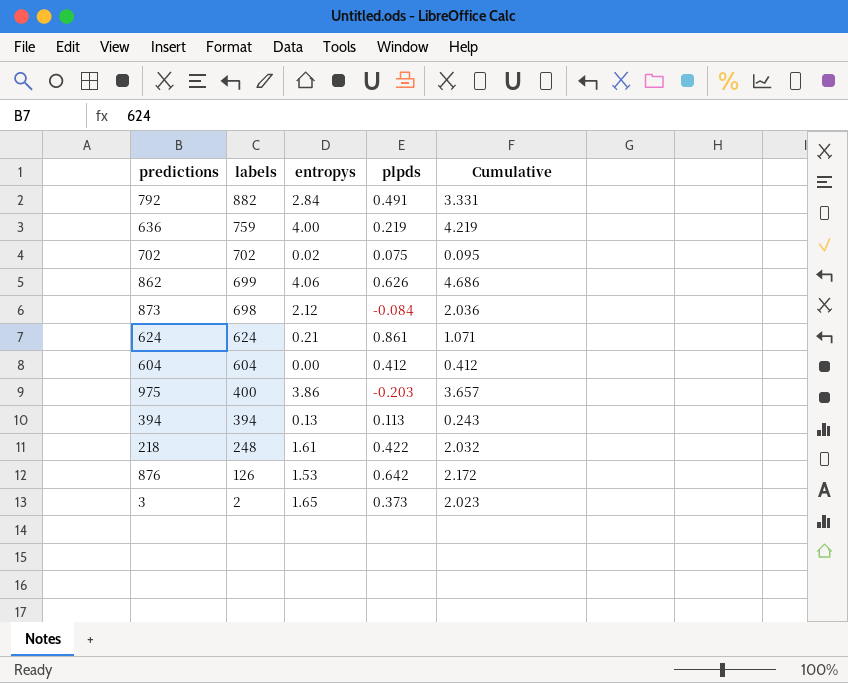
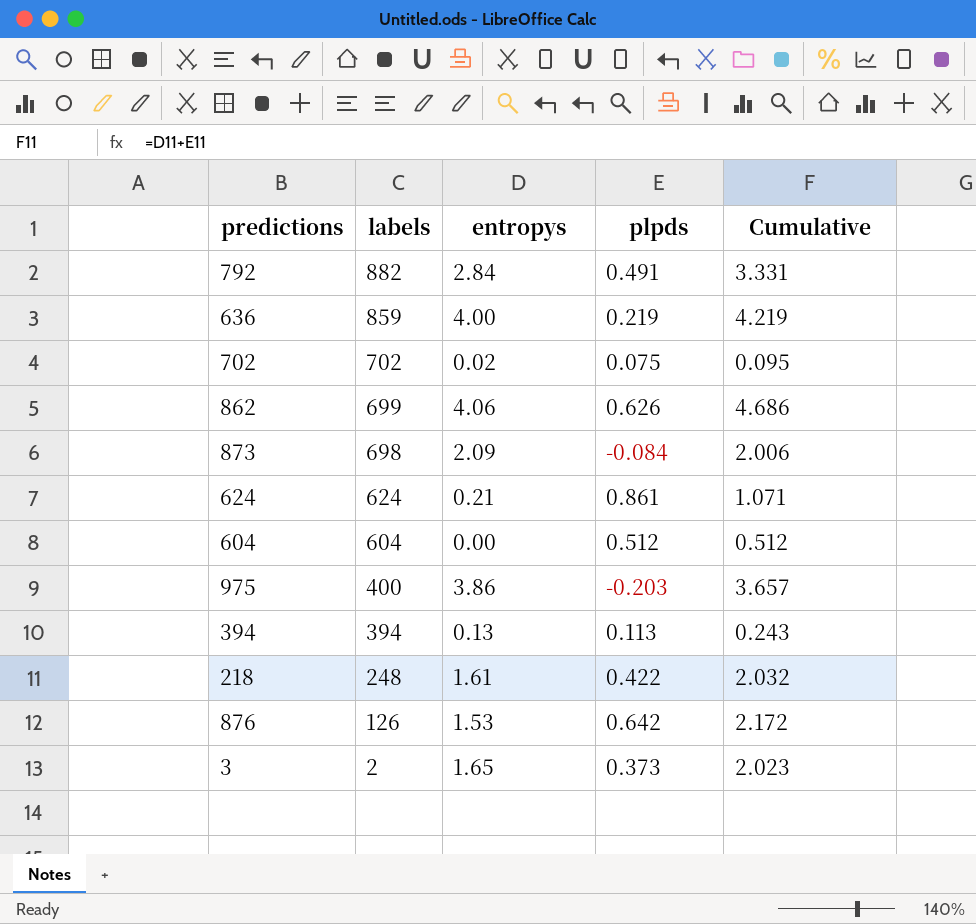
636 | labels: 759 -> 859
873 | entropys: 2.12 -> 2.09
873 | Cumulative: 2.036 -> 2.006
604 | plpds: 0.412 -> 0.512
604 | Cumulative: 0.412 -> 0.512

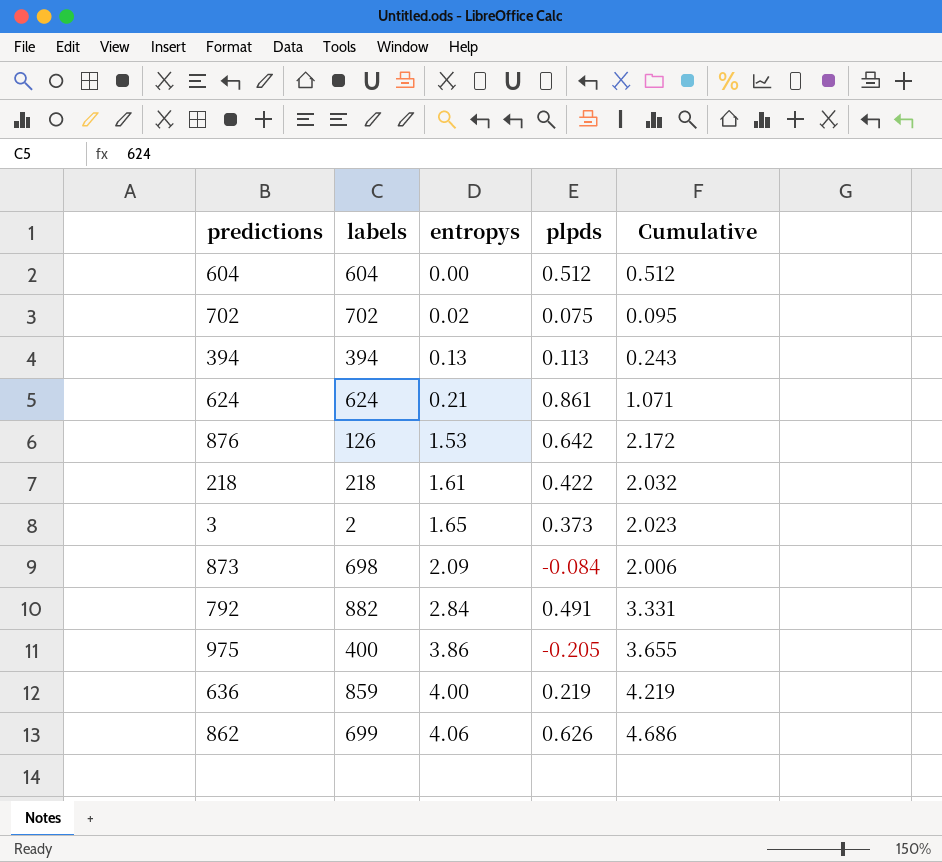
row order: labels descending -> entropys ascending
218 | labels: 248 -> 218
975 | plpds: -0.203 -> -0.205
975 | Cumulative: 3.657 -> 3.655

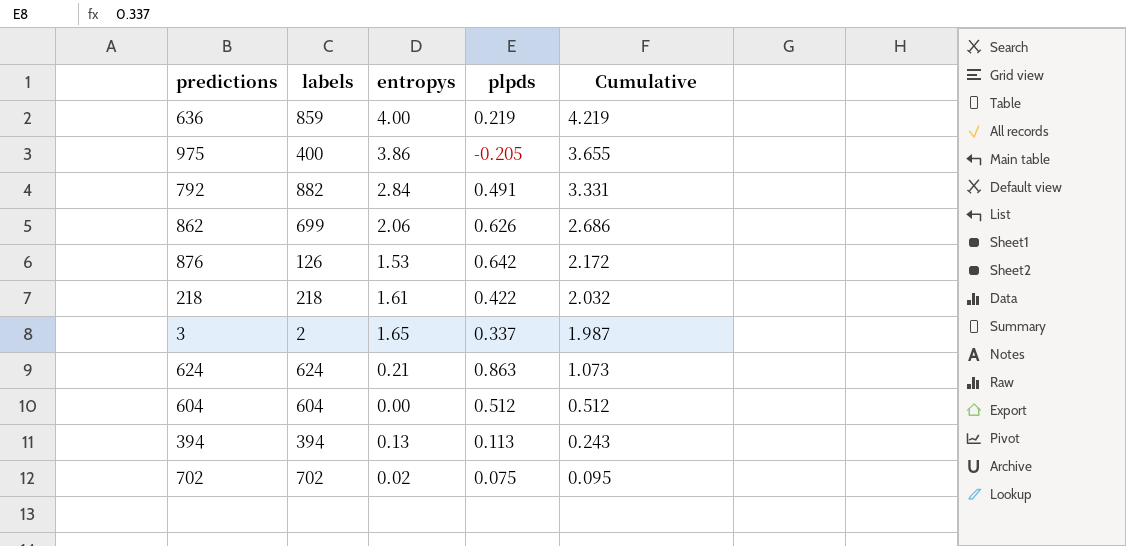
row order: entropys ascending -> Cumulative descending
row 873: 698 | 2.09 | -0.084 | 2.006 -> none
862 | entropys: 4.06 -> 2.06
862 | Cumulative: 4.686 -> 2.686
3 | plpds: 0.373 -> 0.337
3 | Cumulative: 2.023 -> 1.987
624 | plpds: 0.861 -> 0.863
624 | Cumulative: 1.071 -> 1.073

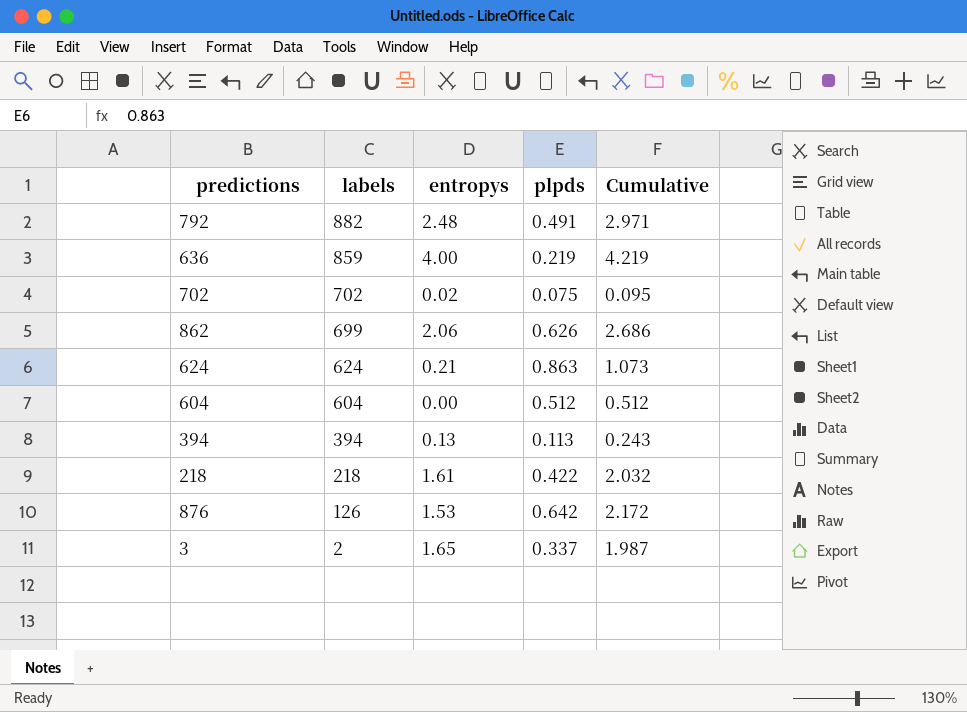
row order: Cumulative descending -> labels descending
row 975: 400 | 3.86 | -0.205 | 3.655 -> none
792 | entropys: 2.84 -> 2.48
792 | Cumulative: 3.331 -> 2.971

